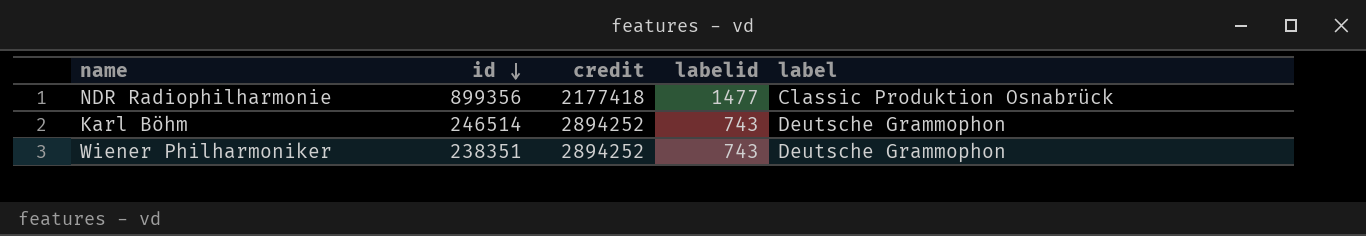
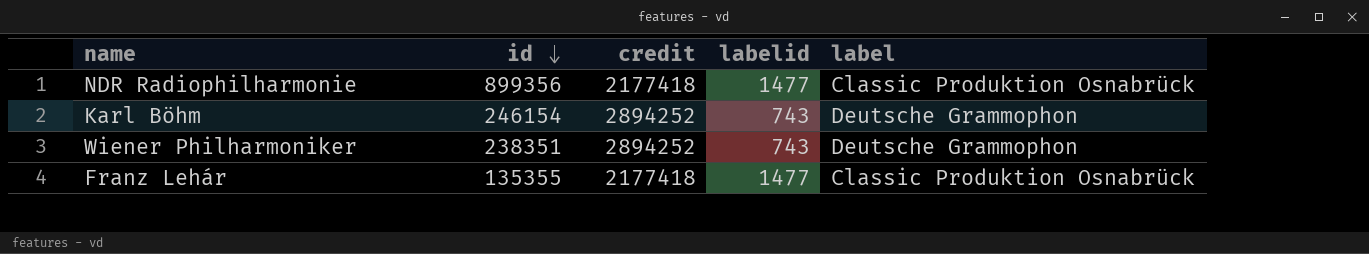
Karl Böhm | id: 246514 -> 246154
row Franz Lehár: none -> 135355 | 2177418 | 1477 | Classic Produktion Osnabrück

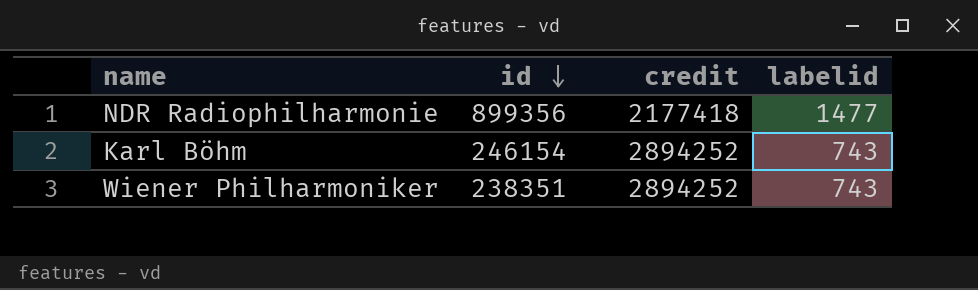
column label | position: 5 -> none
row Franz Lehár: 135355 | 2177418 | 1477 | Classic Produktion Osnabrück -> none

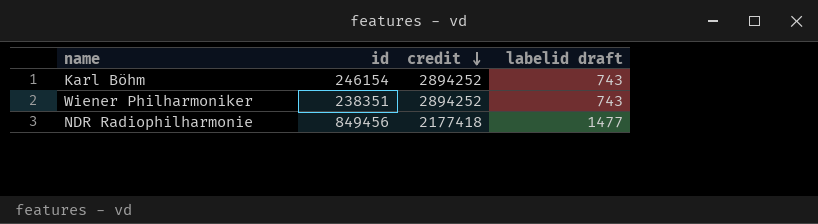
row order: id descending -> credit descending
column name: labelid -> labelid draft
NDR Radiophilharmonie | id: 899356 -> 849456

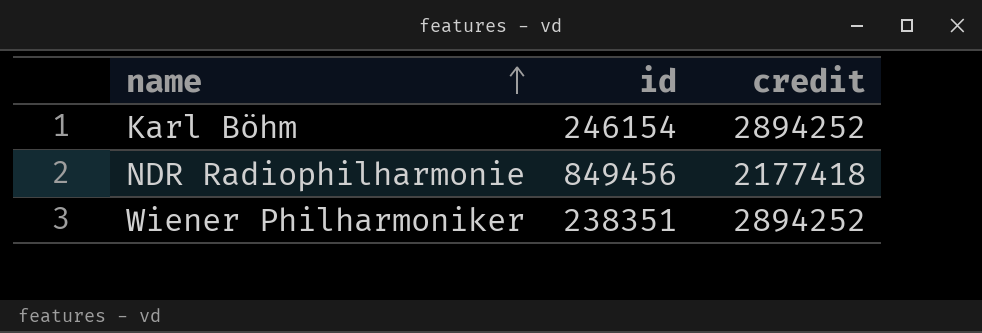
row order: credit descending -> name ascending
column labelid draft | position: 4 -> none

